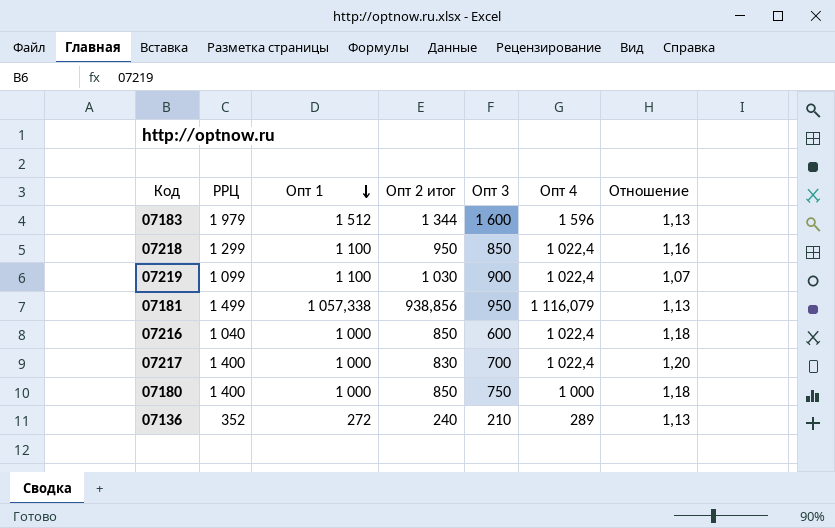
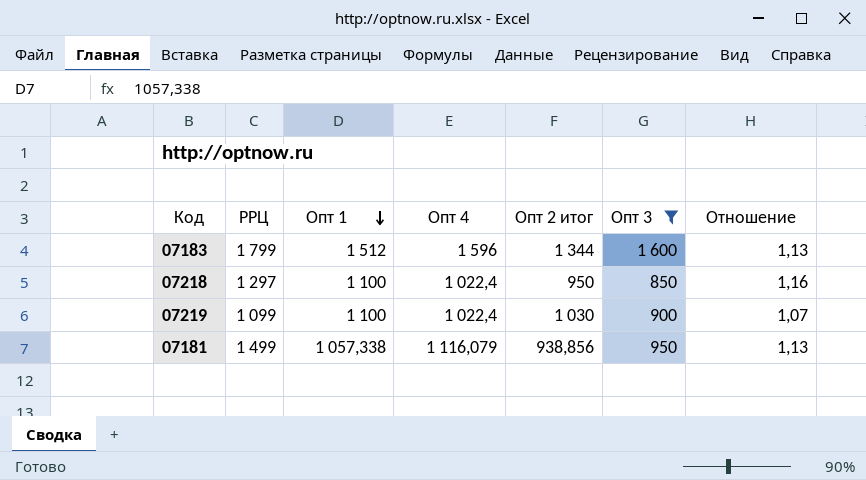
filter: none -> Опт 3 >= 850
column Опт 4 | position: 6 -> 4
07183 | РРЦ: 1 979 -> 1 799
07218 | РРЦ: 1 299 -> 1 297

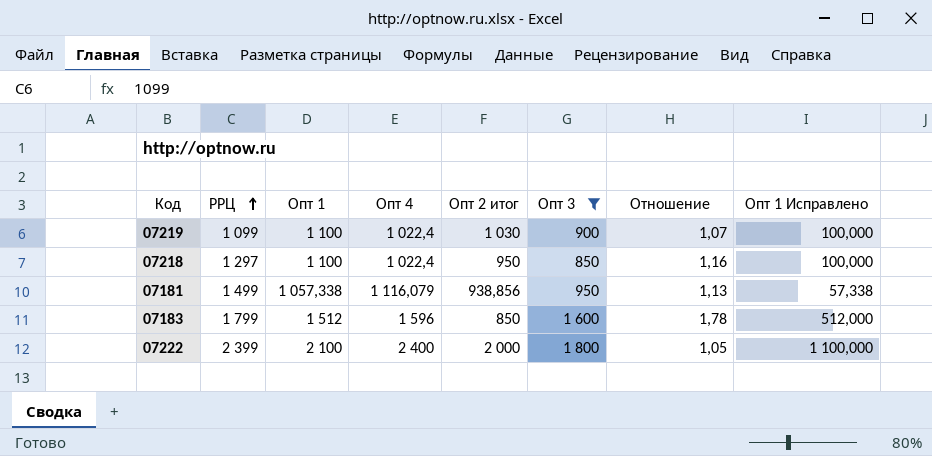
row order: Опт 1 descending -> РРЦ ascending
column Опт 1 Исправлено | formula: none -> [Опт 1] - 1000
07183 | Опт 2 итог: 1 344 -> 850
07183 | Отношение: 1,13 -> 1,78
row 07222: none -> 2 399 | 2 100 | 2 400 | 2 000 | 1 800 | 1,05 | 1 100,000

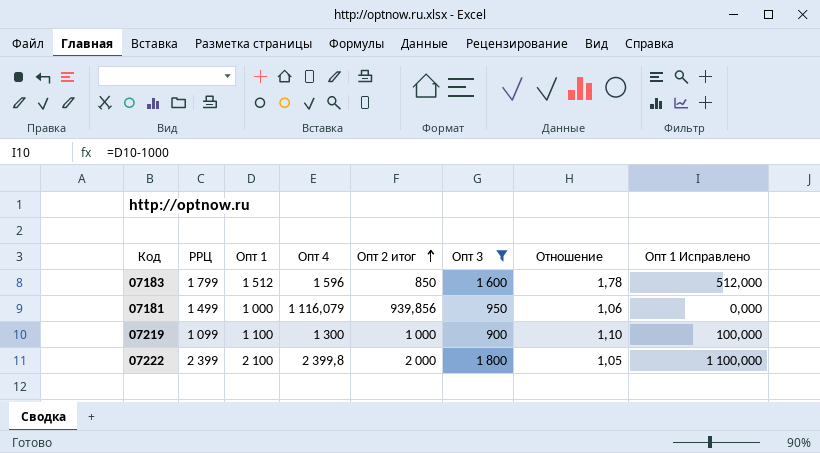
row order: РРЦ ascending -> Опт 2 итог ascending
row 07218: 1 297 | 1 100 | 1 022,4 | 950 | 850 | 1,16 | 100,000 -> none
07181 | Опт 1: 1 057,338 -> 1 000
07181 | Опт 2 итог: 938,856 -> 939,856
07181 | Отношение: 1,13 -> 1,06
07181 | Опт 1 Исправлено: 57,338 -> 0,000
07219 | Опт 4: 1 022,4 -> 1 300
07219 | Опт 2 итог: 1 030 -> 1 000
07219 | Отношение: 1,07 -> 1,10
07222 | Опт 4: 2 400 -> 2 399,8

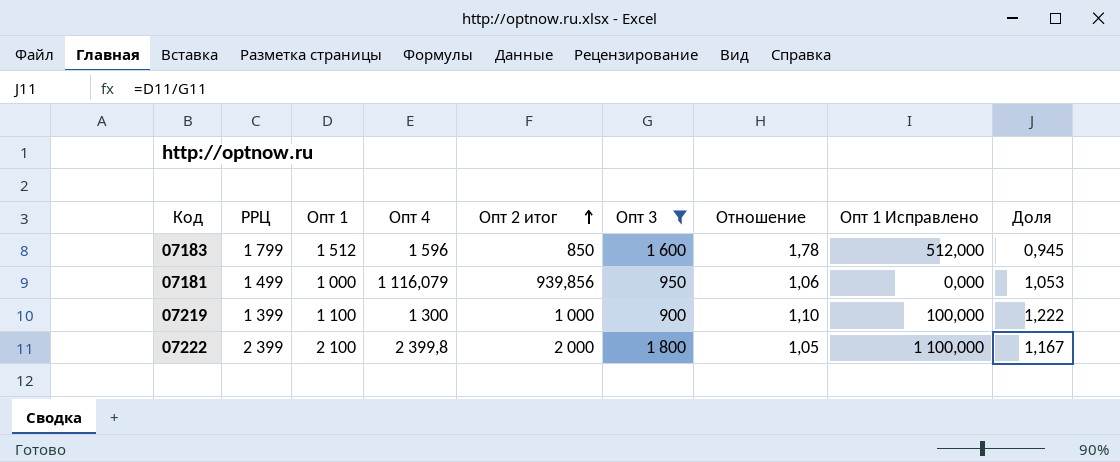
column Доля | formula: none -> [Опт 1] / [Опт 3]
07219 | РРЦ: 1 099 -> 1 399

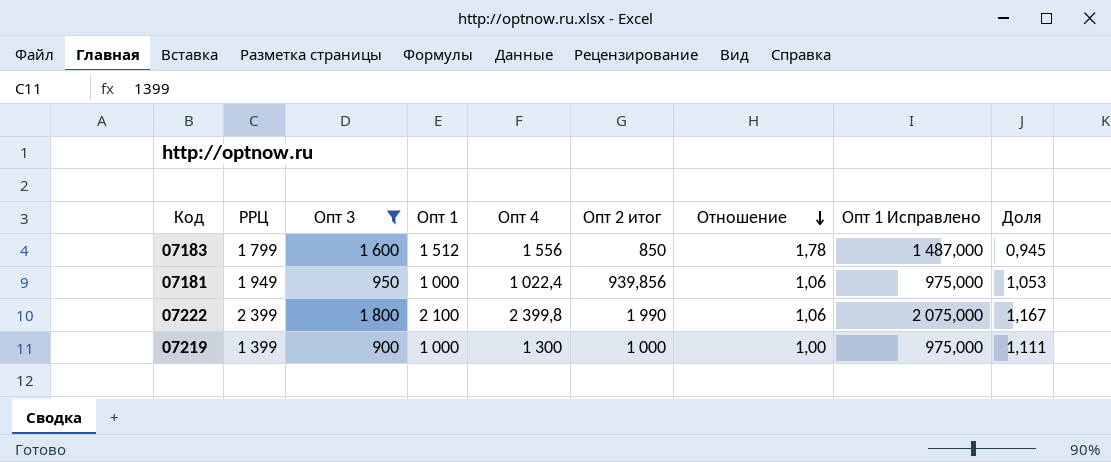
row order: Опт 2 итог ascending -> Отношение descending
column Опт 3 | position: 6 -> 3
column Опт 1 Исправлено | formula: [Опт 1] - 1000 -> [Опт 1] - 25
07183 | Опт 4: 1 596 -> 1 556
07181 | РРЦ: 1 499 -> 1 949
07181 | Опт 4: 1 116,079 -> 1 022,4
07222 | Опт 2 итог: 2 000 -> 1 990
07222 | Отношение: 1,05 -> 1,06
07219 | Опт 1: 1 100 -> 1 000
07219 | Отношение: 1,10 -> 1,00
07219 | Доля: 1,222 -> 1,111

